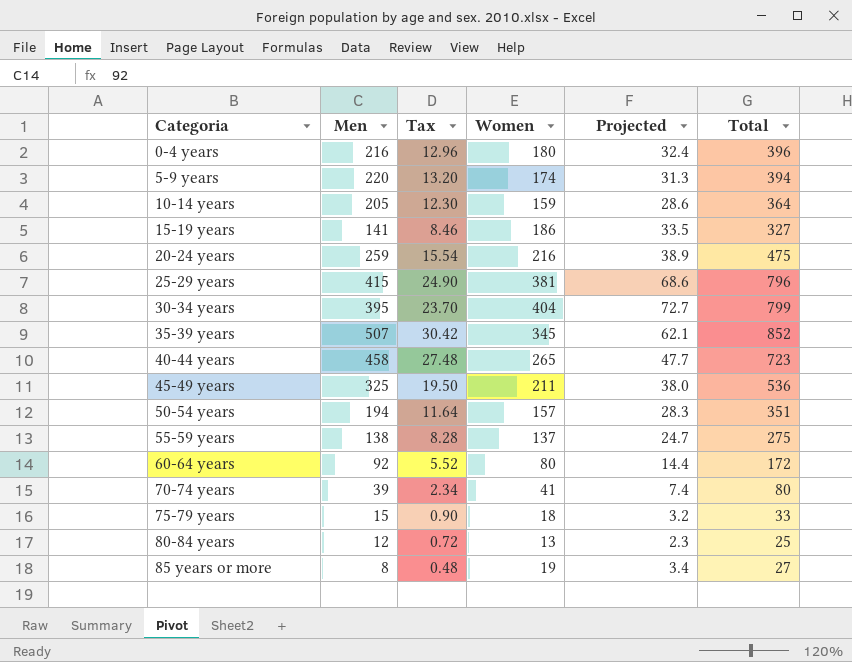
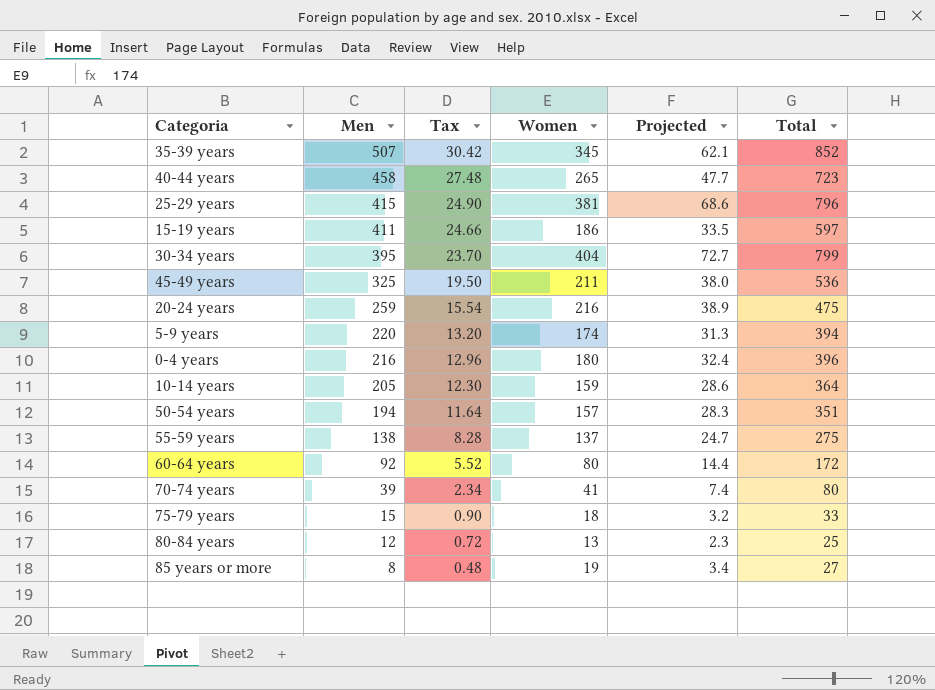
row order: Categoria ascending -> Men descending
15-19 years | Men: 141 -> 411
15-19 years | Tax: 8.46 -> 24.66
15-19 years | Total: 327 -> 597

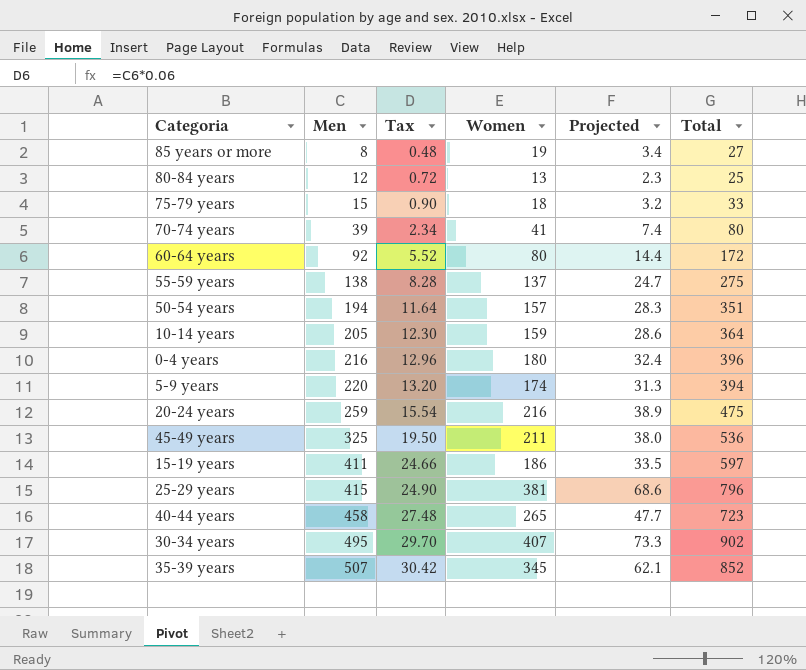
row order: Men descending -> Men ascending
30-34 years | Men: 395 -> 495
30-34 years | Tax: 23.70 -> 29.70
30-34 years | Women: 404 -> 407
30-34 years | Projected: 72.7 -> 73.3
30-34 years | Total: 799 -> 902

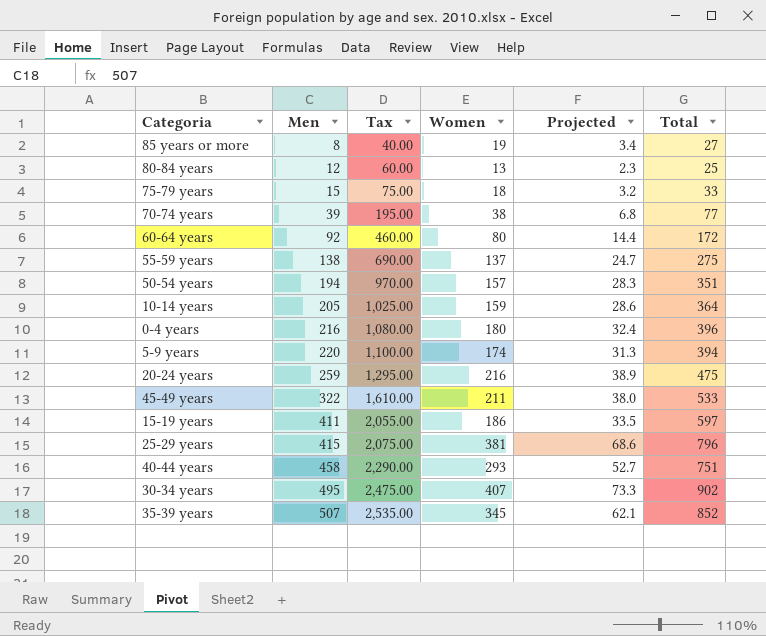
column Tax | formula: [Men] * 0.06 -> [Men] * 5
70-74 years | Women: 41 -> 38
70-74 years | Projected: 7.4 -> 6.8
70-74 years | Total: 80 -> 77
45-49 years | Men: 325 -> 322
45-49 years | Total: 536 -> 533
40-44 years | Women: 265 -> 293
40-44 years | Projected: 47.7 -> 52.7
40-44 years | Total: 723 -> 751

